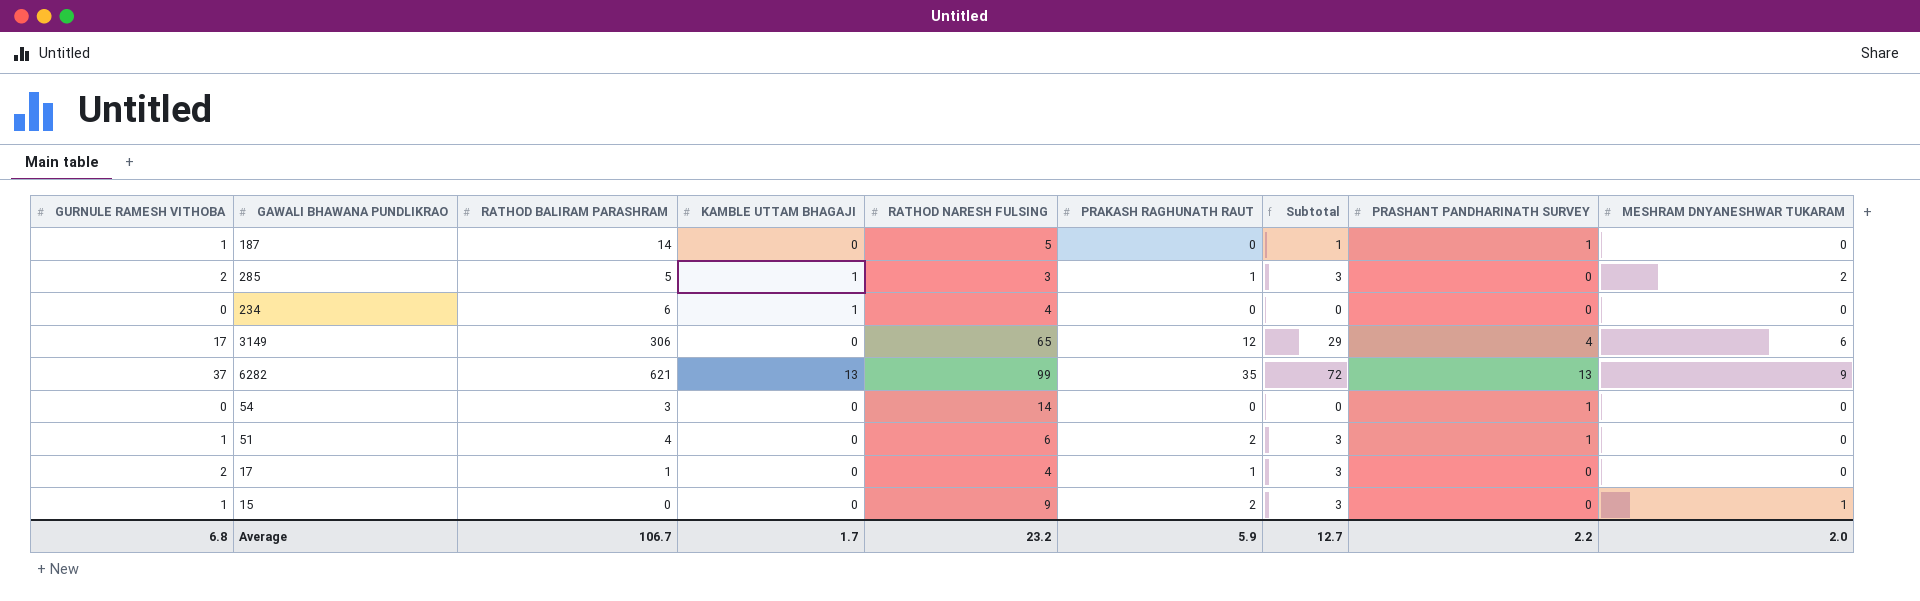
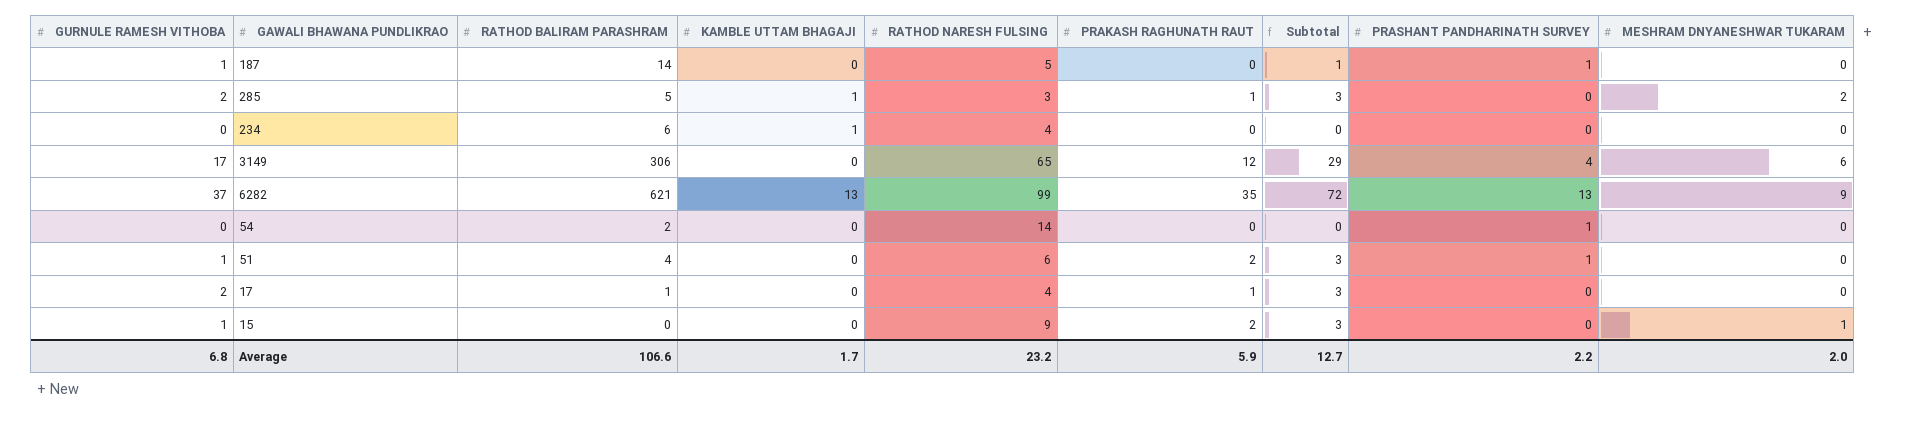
54 | RATHOD BALIRAM PARASHRAM: 3 -> 2
Average | RATHOD BALIRAM PARASHRAM: 106.7 -> 106.6

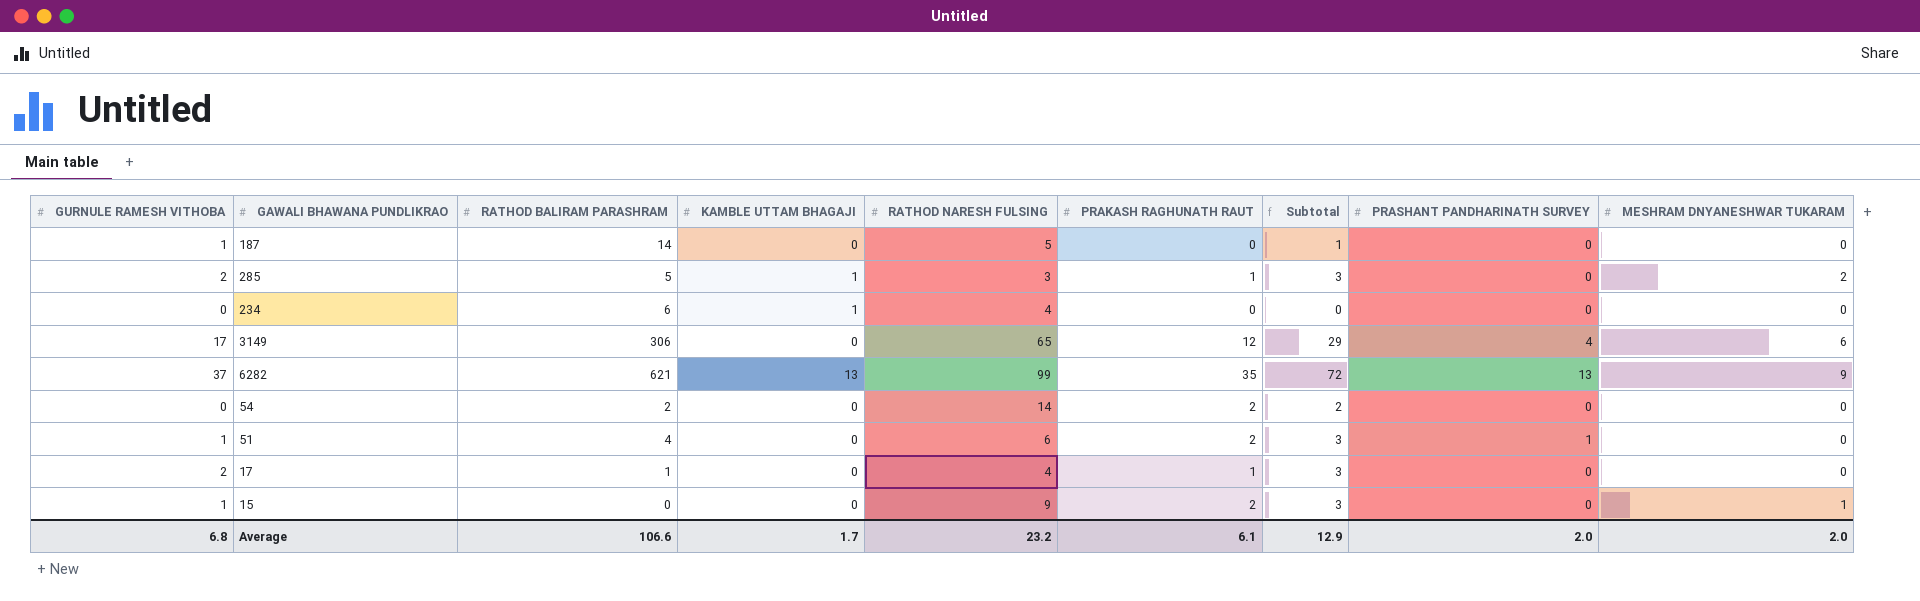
187 | PRASHANT PANDHARINATH SURVEY: 1 -> 0
54 | PRAKASH RAGHUNATH RAUT: 0 -> 2
54 | Subtotal: 0 -> 2
54 | PRASHANT PANDHARINATH SURVEY: 1 -> 0
Average | PRAKASH RAGHUNATH RAUT: 5.9 -> 6.1
Average | Subtotal: 12.7 -> 12.9
Average | PRASHANT PANDHARINATH SURVEY: 2.2 -> 2.0

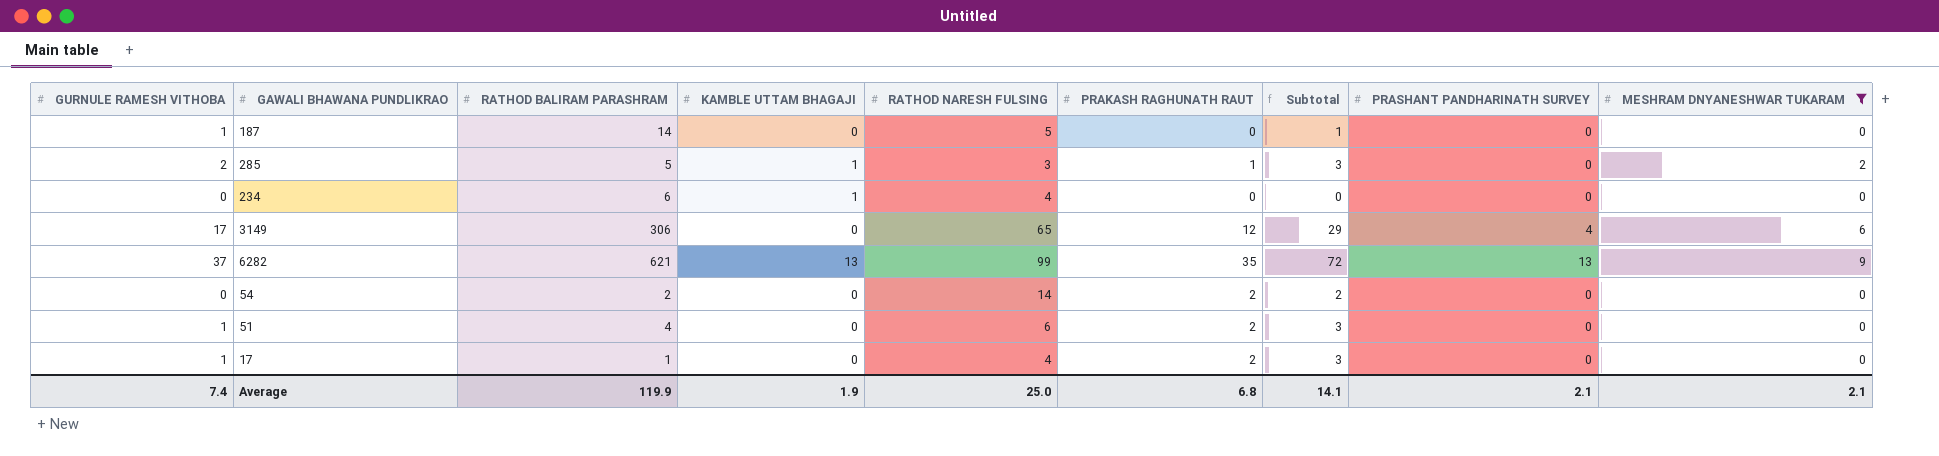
filter: none -> MESHRAM DNYANESHWAR TUKARAM != 1
51 | PRASHANT PANDHARINATH SURVEY: 1 -> 0
17 | GURNULE RAMESH VITHOBA: 2 -> 1
17 | PRAKASH RAGHUNATH RAUT: 1 -> 2
Average | GURNULE RAMESH VITHOBA: 6.8 -> 7.4
Average | RATHOD BALIRAM PARASHRAM: 106.6 -> 119.9
Average | KAMBLE UTTAM BHAGAJI: 1.7 -> 1.9
Average | RATHOD NARESH FULSING: 23.2 -> 25.0
Average | PRAKASH RAGHUNATH RAUT: 6.1 -> 6.8
Average | Subtotal: 12.9 -> 14.1
Average | PRASHANT PANDHARINATH SURVEY: 2.0 -> 2.1
Average | MESHRAM DNYANESHWAR TUKARAM: 2.0 -> 2.1

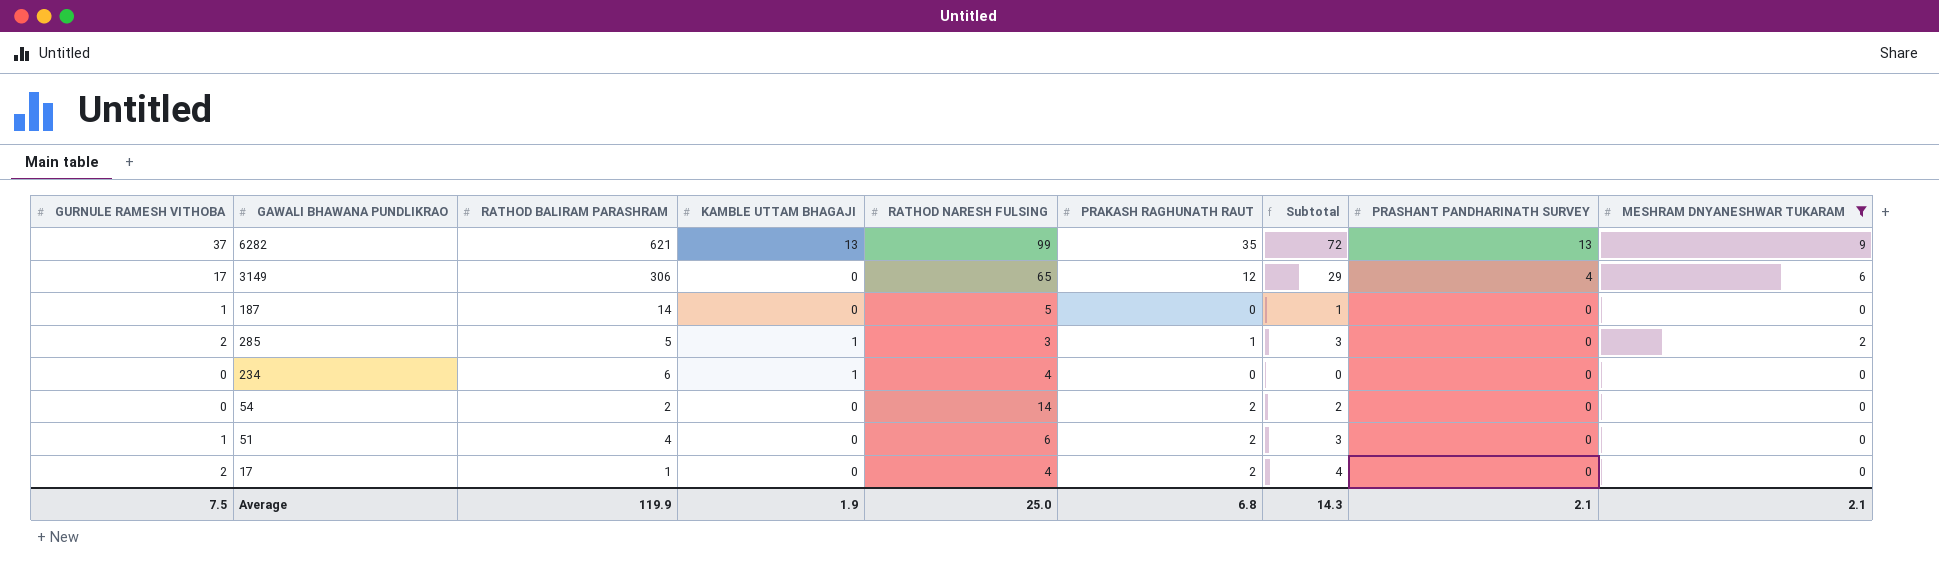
row order: none -> PRASHANT PANDHARINATH SURVEY descending
17 | GURNULE RAMESH VITHOBA: 1 -> 2
17 | Subtotal: 3 -> 4
Average | GURNULE RAMESH VITHOBA: 7.4 -> 7.5
Average | Subtotal: 14.1 -> 14.3

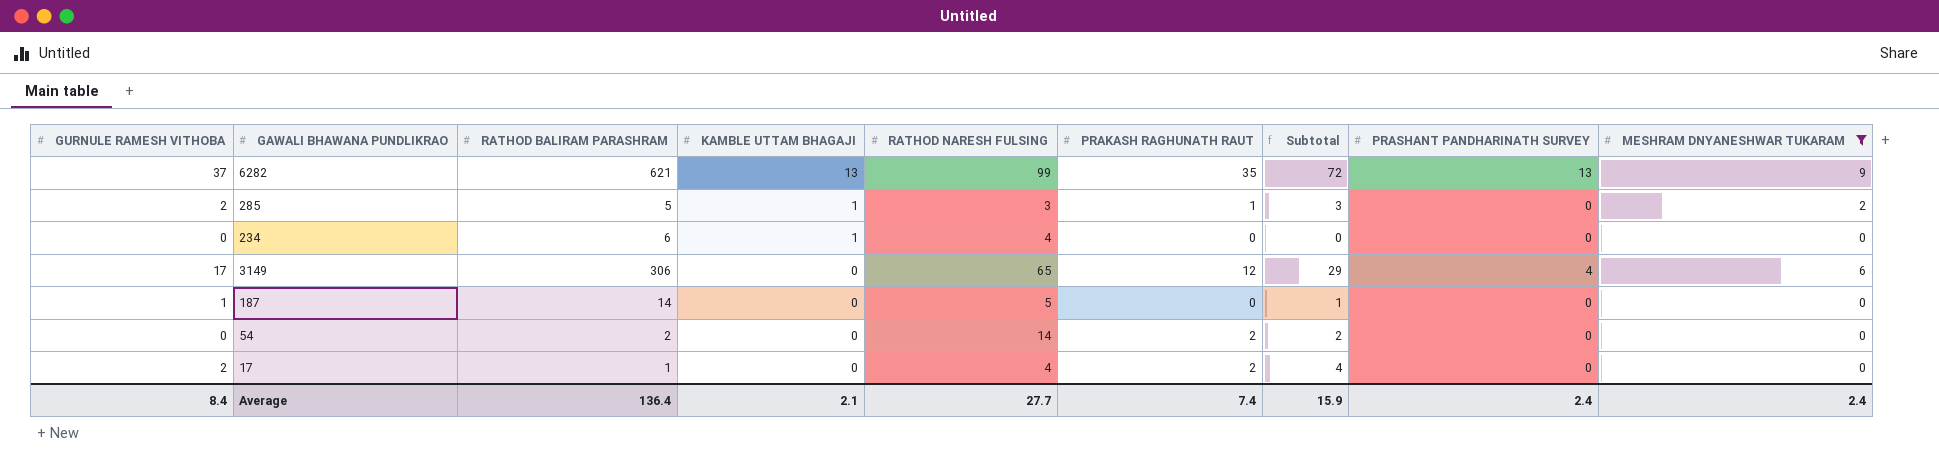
row order: PRASHANT PANDHARINATH SURVEY descending -> KAMBLE UTTAM BHAGAJI descending
row 51: 1 | 4 | 0 | 6 | 2 | 3 | 0 | 0 -> none
Average | GURNULE RAMESH VITHOBA: 7.5 -> 8.4
Average | RATHOD BALIRAM PARASHRAM: 119.9 -> 136.4
Average | KAMBLE UTTAM BHAGAJI: 1.9 -> 2.1
Average | RATHOD NARESH FULSING: 25.0 -> 27.7
Average | PRAKASH RAGHUNATH RAUT: 6.8 -> 7.4
Average | Subtotal: 14.3 -> 15.9
Average | PRASHANT PANDHARINATH SURVEY: 2.1 -> 2.4
Average | MESHRAM DNYANESHWAR TUKARAM: 2.1 -> 2.4

